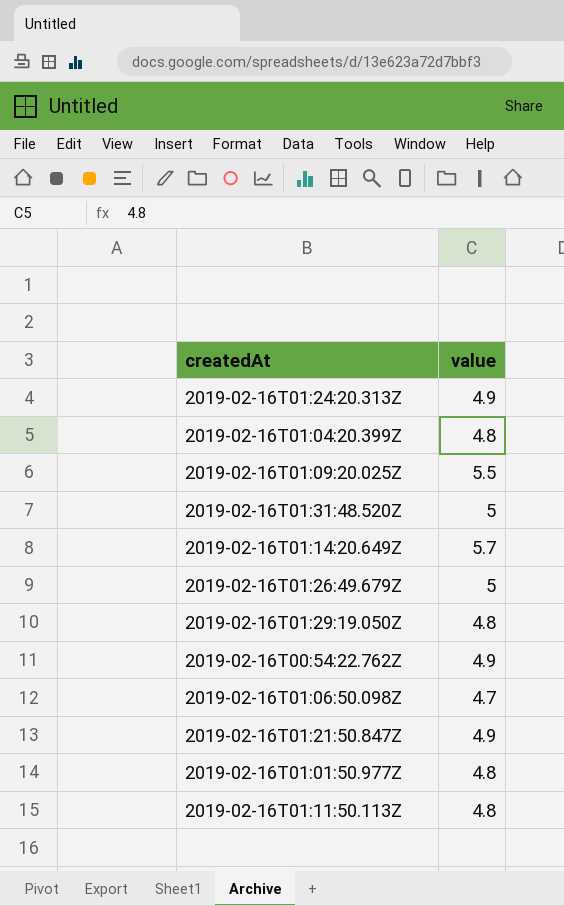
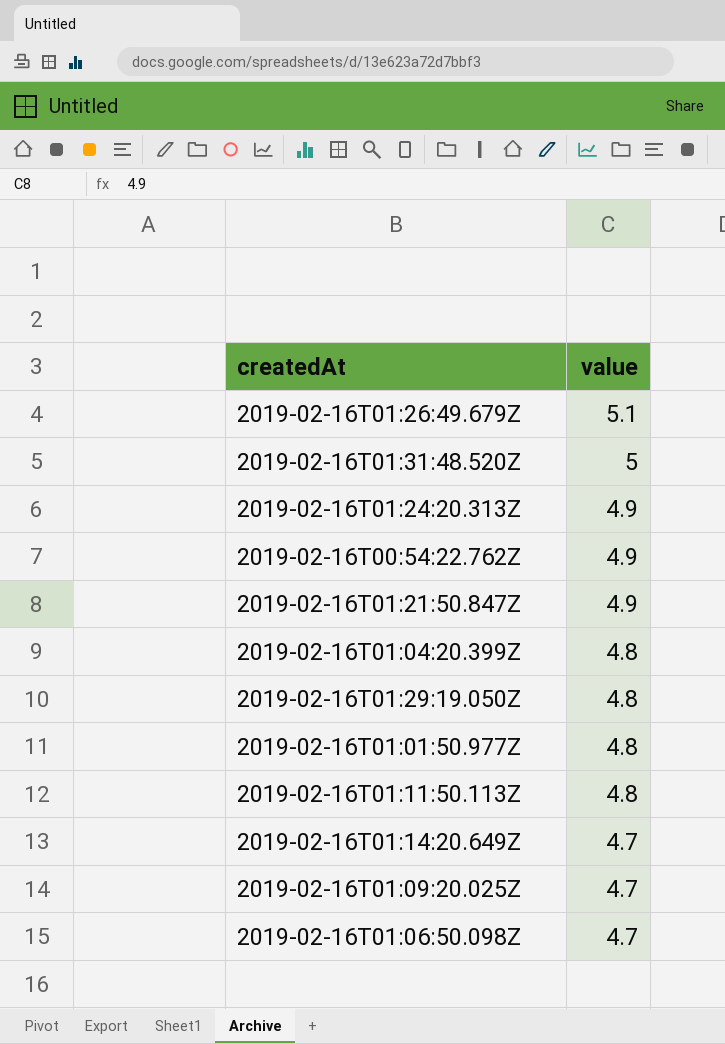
row order: none -> value descending
2019-02-16T01:26:49.679Z | value: 5 -> 5.1
2019-02-16T01:14:20.649Z | value: 5.7 -> 4.7
2019-02-16T01:09:20.025Z | value: 5.5 -> 4.7

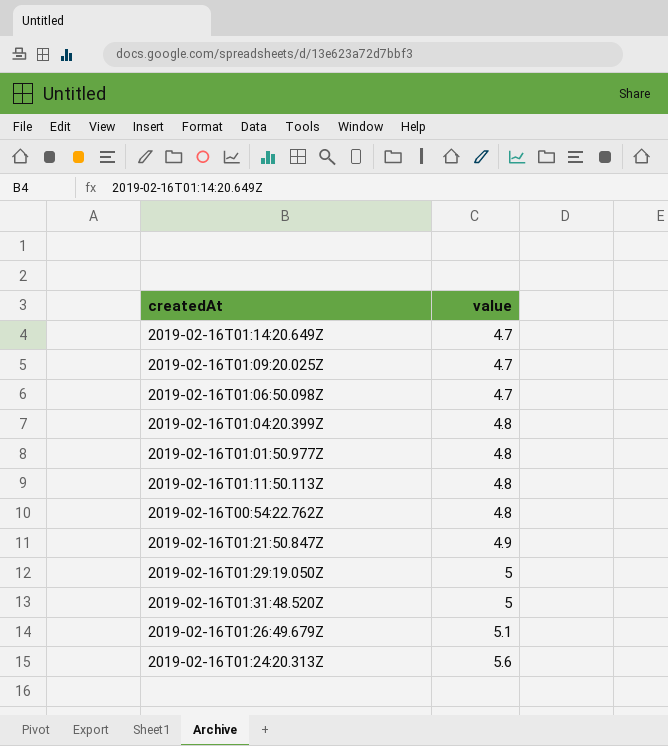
row order: value descending -> value ascending
2019-02-16T00:54:22.762Z | value: 4.9 -> 4.8
2019-02-16T01:29:19.050Z | value: 4.8 -> 5
2019-02-16T01:24:20.313Z | value: 4.9 -> 5.6

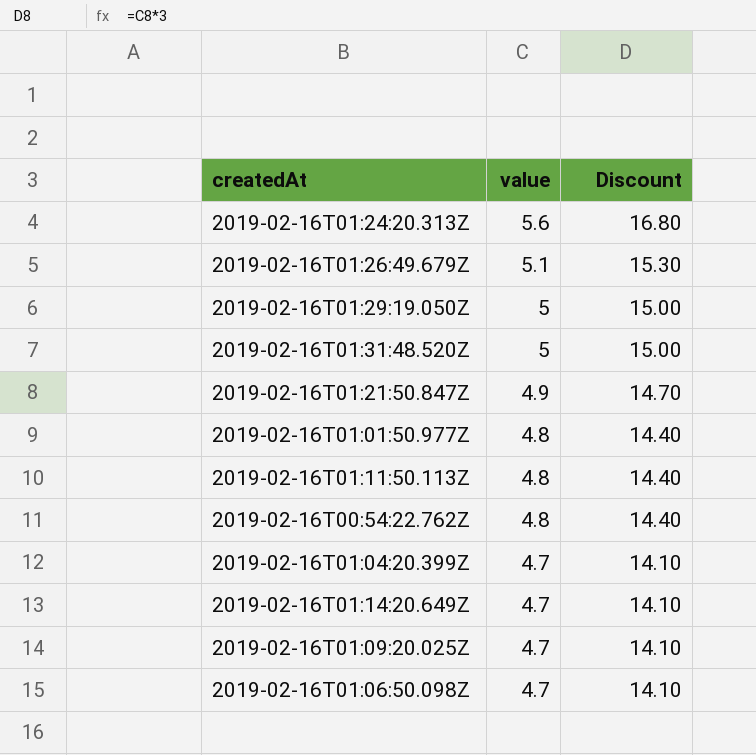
row order: value ascending -> value descending
column Discount | formula: none -> [value] * 3
2019-02-16T01:04:20.399Z | value: 4.8 -> 4.7

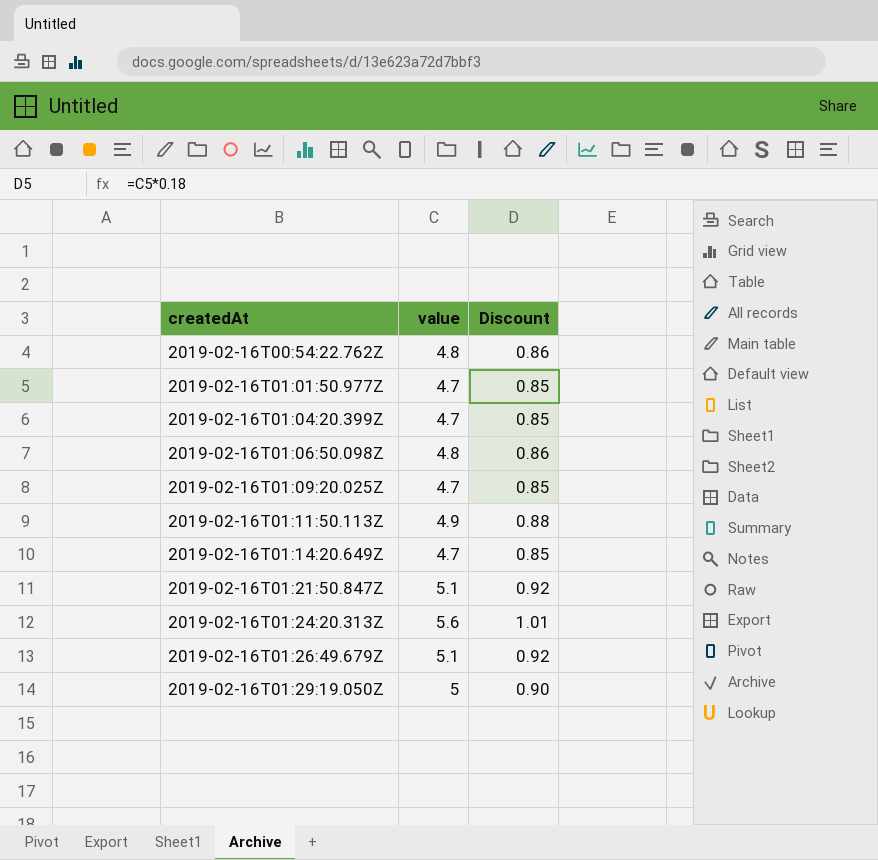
row order: value descending -> createdAt ascending
column Discount | formula: [value] * 3 -> [value] * 0.18
row 2019-02-16T01:31:48.520Z: 5 | 15.00 -> none
2019-02-16T01:01:50.977Z | value: 4.8 -> 4.7
2019-02-16T01:06:50.098Z | value: 4.7 -> 4.8
2019-02-16T01:11:50.113Z | value: 4.8 -> 4.9
2019-02-16T01:21:50.847Z | value: 4.9 -> 5.1

